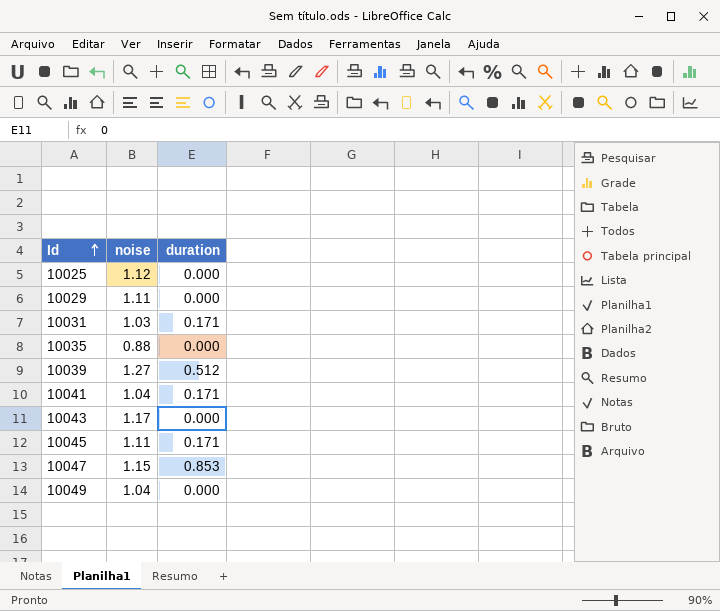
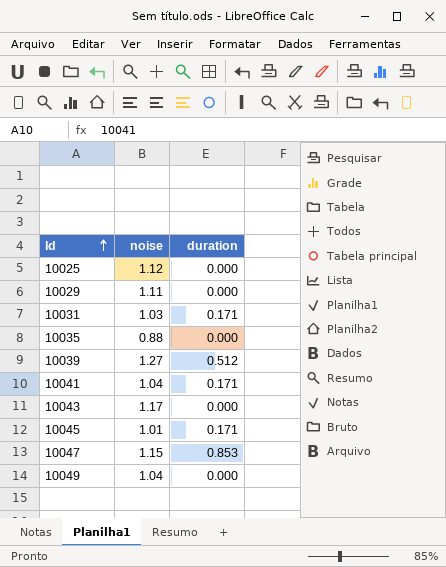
10045 | noise: 1.11 -> 1.01

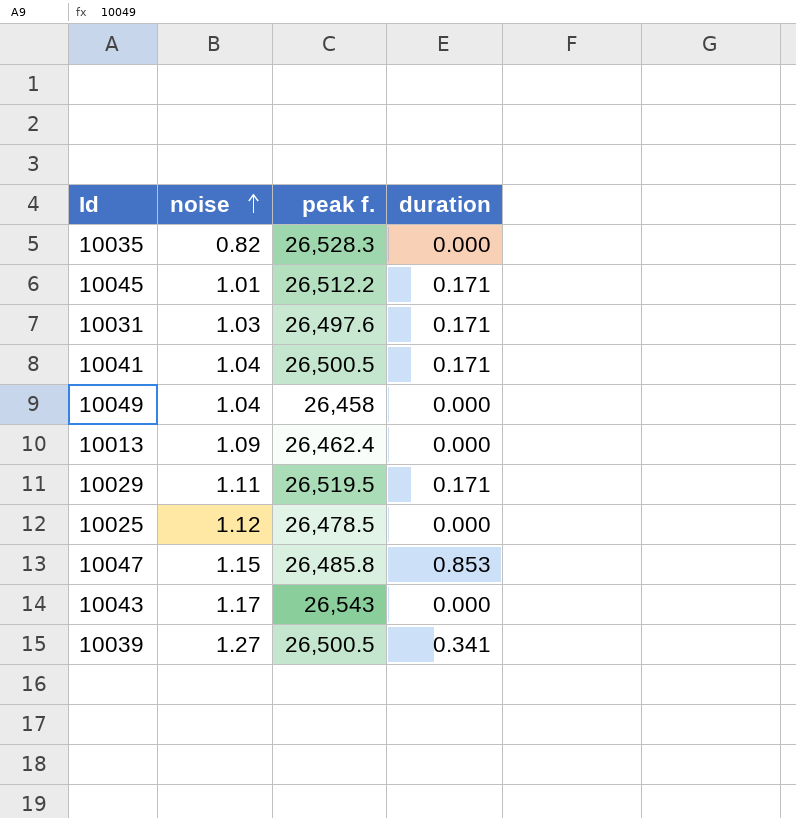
row order: Id ascending -> noise ascending
column peak f. | position: none -> 3
10035 | noise: 0.88 -> 0.82
row 10013: none -> 1.09 | 26,462.4 | 0.000
10029 | duration: 0.000 -> 0.171
10039 | duration: 0.512 -> 0.341

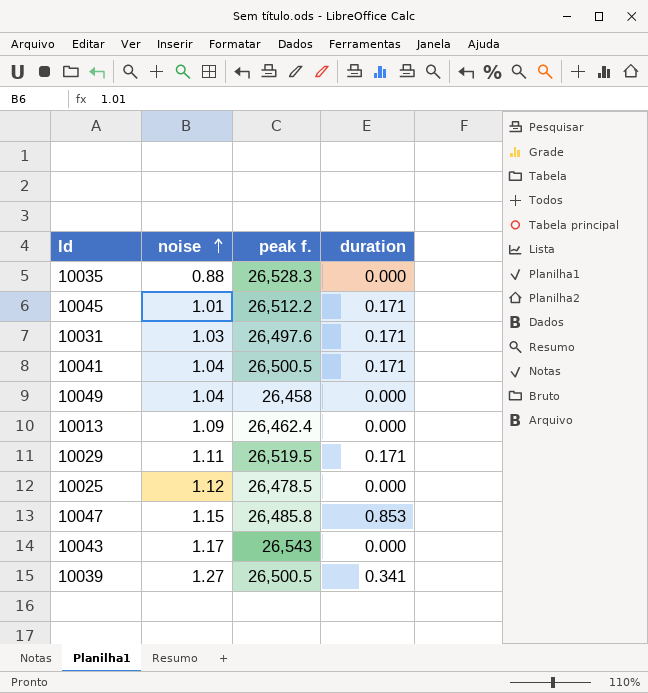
10035 | noise: 0.82 -> 0.88

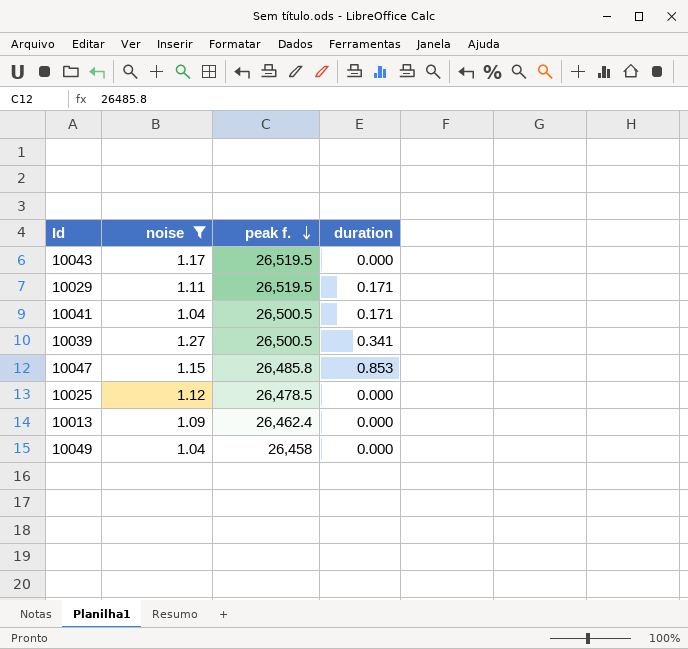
filter: none -> noise >= 1.04
row order: noise ascending -> peak f. descending
10043 | peak f.: 26,543 -> 26,519.5

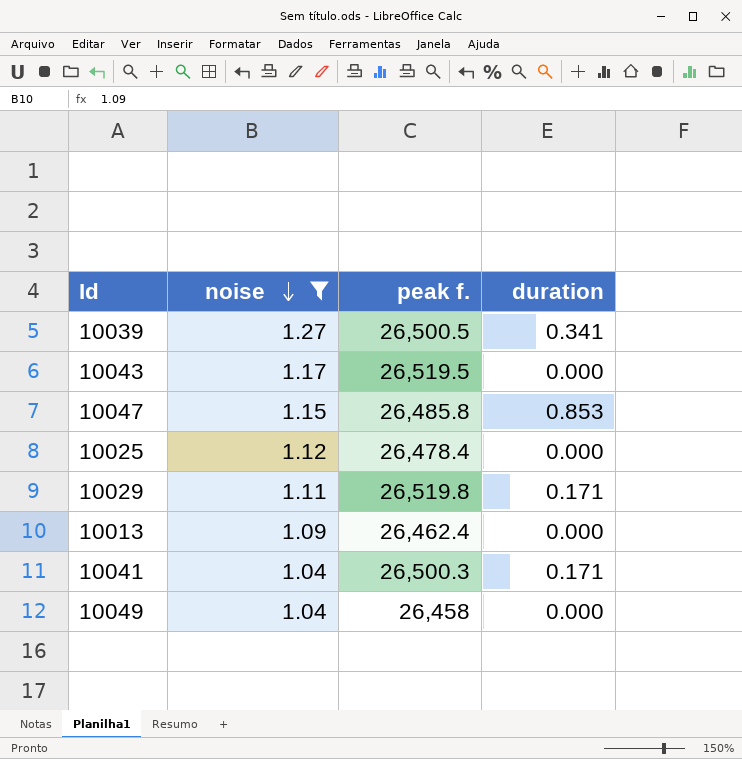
row order: peak f. descending -> noise descending
10025 | peak f.: 26,478.5 -> 26,478.4
10029 | peak f.: 26,519.5 -> 26,519.8
10041 | peak f.: 26,500.5 -> 26,500.3

